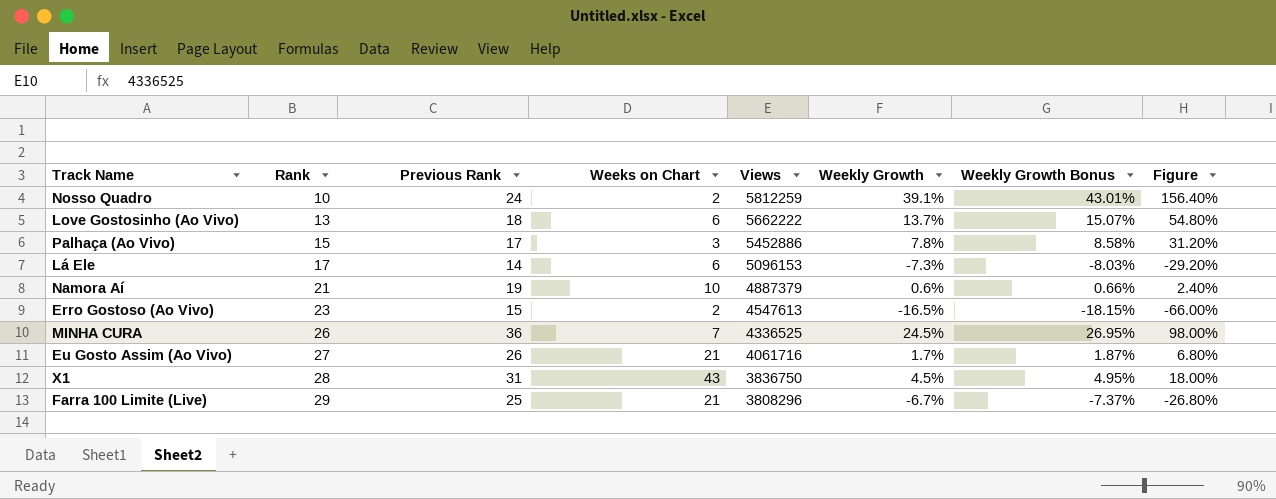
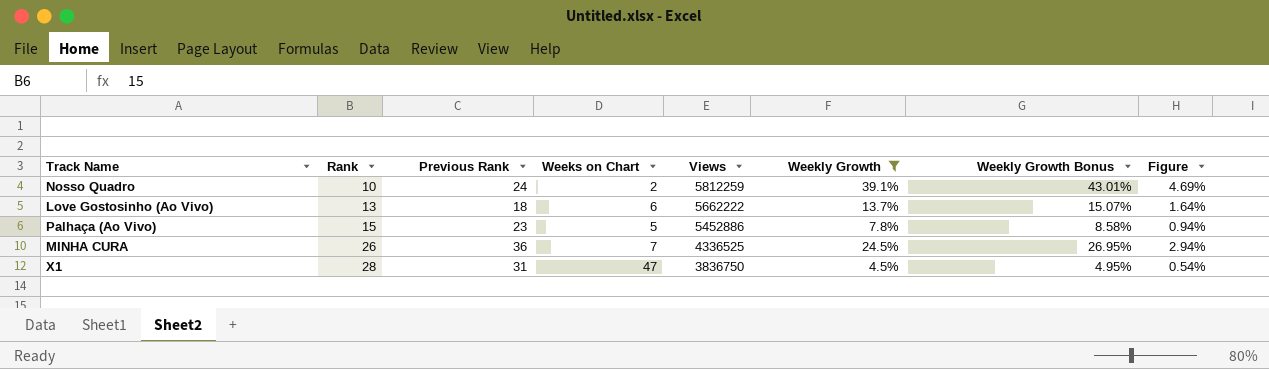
filter: none -> Weekly Growth >= 4.5%
column Figure | formula: [Weekly Growth] * 4 -> [Weekly Growth] * 0.12
Palhaça (Ao Vivo) | Previous Rank: 17 -> 23
Palhaça (Ao Vivo) | Weeks on Chart: 3 -> 5
X1 | Weeks on Chart: 43 -> 47

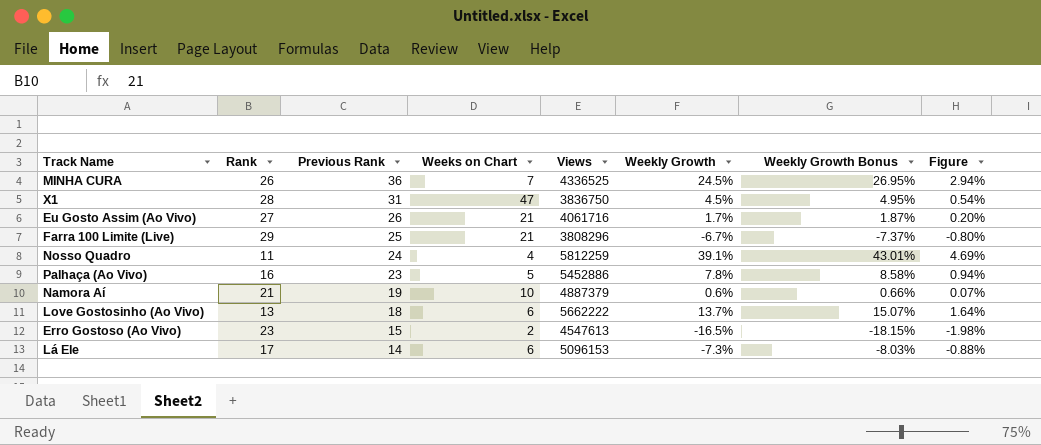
filter: Weekly Growth >= 4.5% -> none
row order: Rank ascending -> Previous Rank descending
Nosso Quadro | Rank: 10 -> 11
Nosso Quadro | Weeks on Chart: 2 -> 4
Palhaça (Ao Vivo) | Rank: 15 -> 16

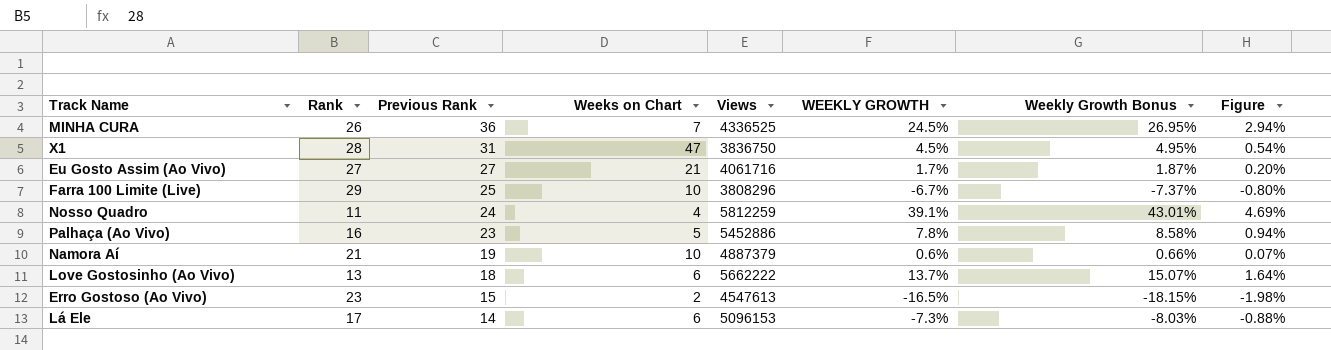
column name: Weekly Growth -> WEEKLY GROWTH
Eu Gosto Assim (Ao Vivo) | Previous Rank: 26 -> 27
Farra 100 Limite (Live) | Weeks on Chart: 21 -> 10

